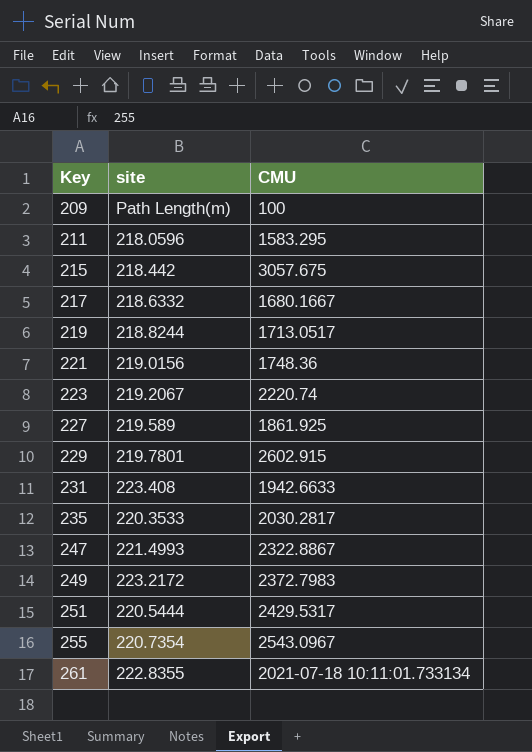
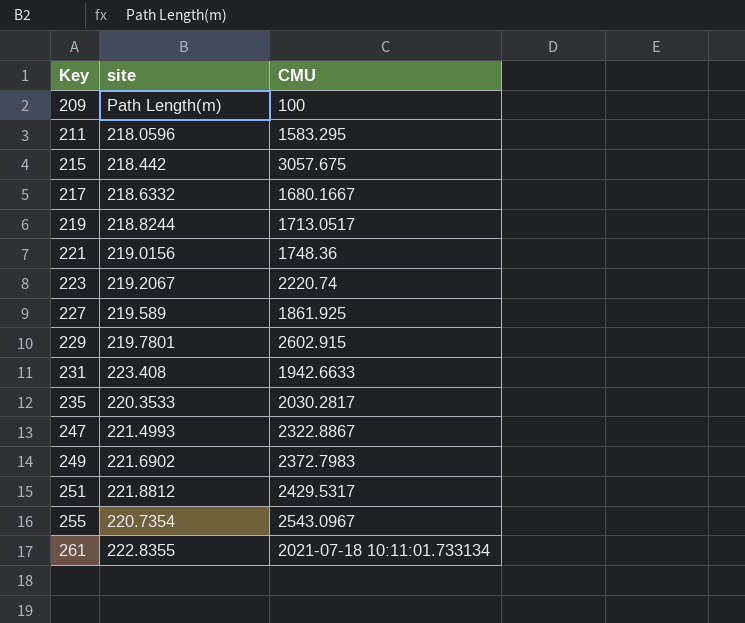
249 | site: 223.2172 -> 221.6902
251 | site: 220.5444 -> 221.8812

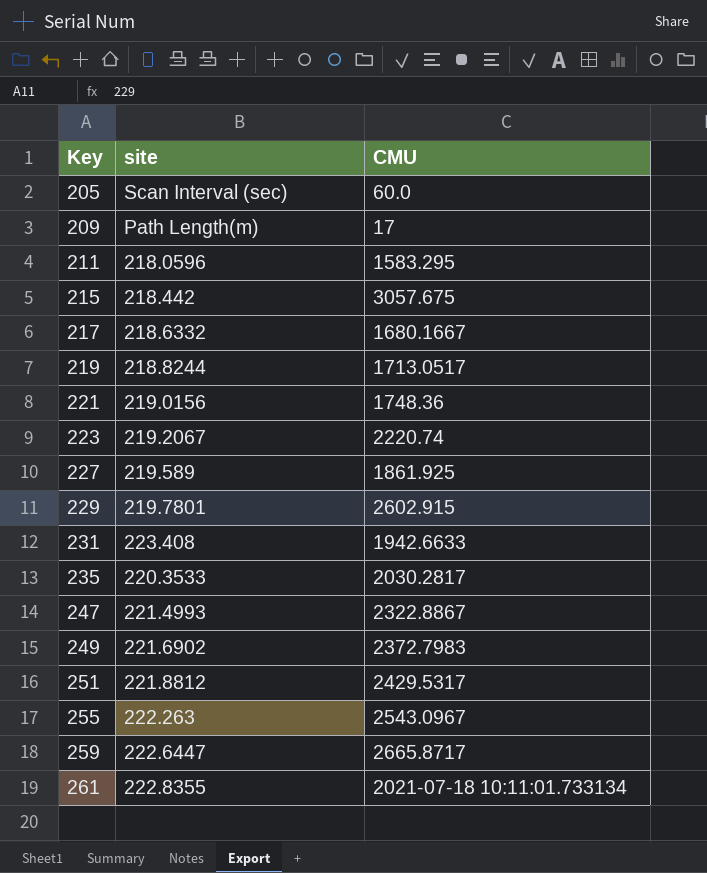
row 205: none -> Scan Interval (sec) | 60.0
209 | CMU: 100 -> 17
255 | site: 220.7354 -> 222.263
row 259: none -> 222.6447 | 2665.8717

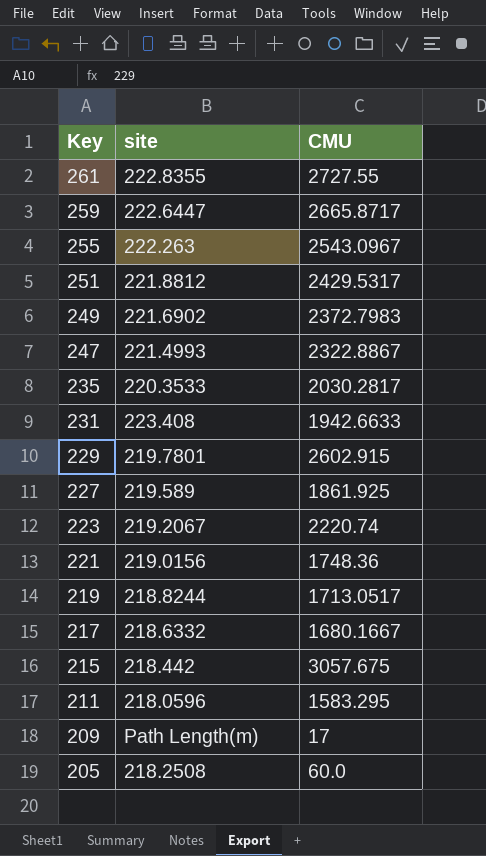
row order: Key ascending -> Key descending
261 | CMU: 2021-07-18 10:11:01.733134 -> 2727.55
205 | site: Scan Interval (sec) -> 218.2508

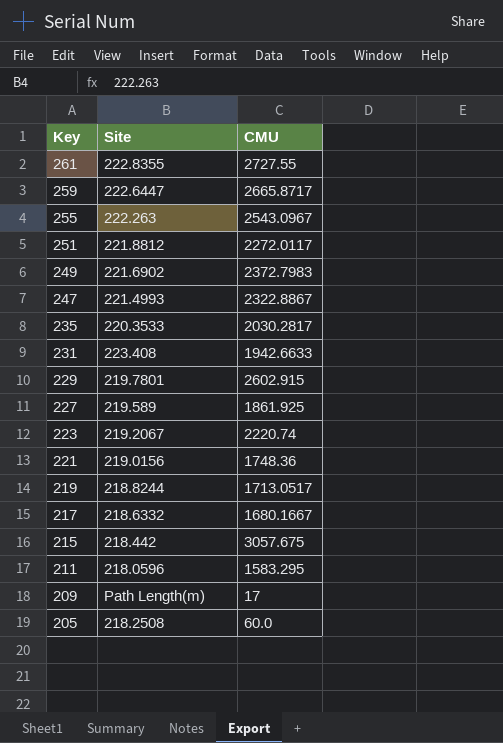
column name: site -> Site
251 | CMU: 2429.5317 -> 2272.0117

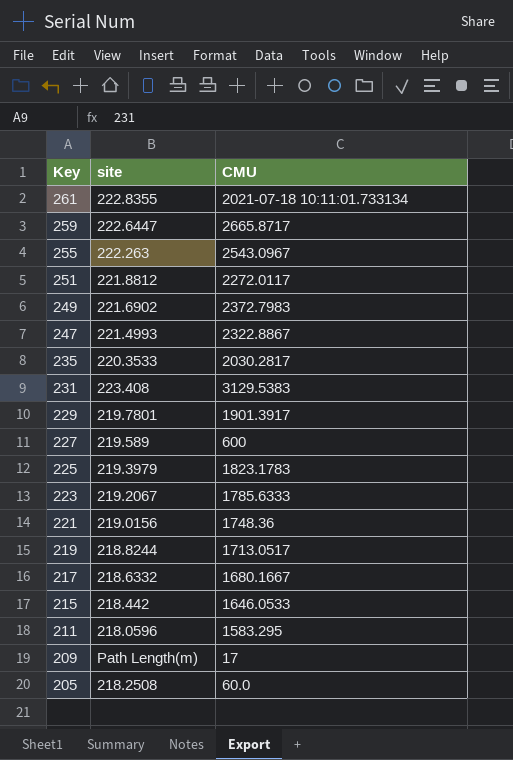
column name: Site -> site
261 | CMU: 2727.55 -> 2021-07-18 10:11:01.733134
231 | CMU: 1942.6633 -> 3129.5383
229 | CMU: 2602.915 -> 1901.3917
227 | CMU: 1861.925 -> 600
row 225: none -> 219.3979 | 1823.1783
223 | CMU: 2220.74 -> 1785.6333
215 | CMU: 3057.675 -> 1646.0533

